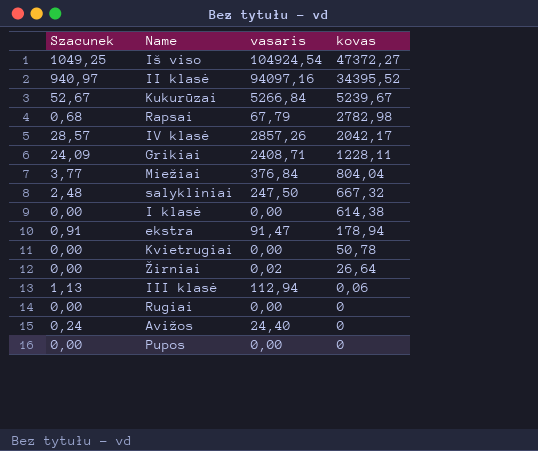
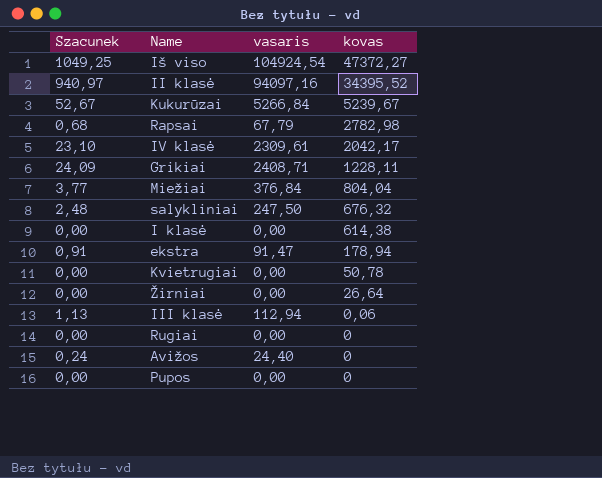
IV klasė | Szacunek: 28,57 -> 23,10
IV klasė | vasaris: 2857,26 -> 2309,61
salykliniai | kovas: 667,32 -> 676,32
Žirniai | vasaris: 0,02 -> 0,00

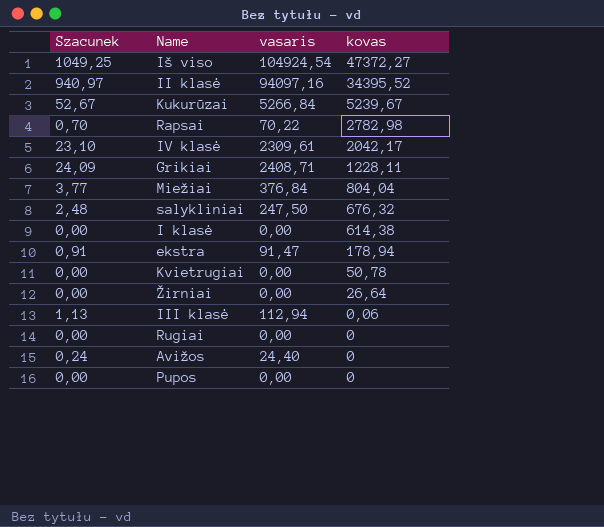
Rapsai | Szacunek: 0,68 -> 0,70
Rapsai | vasaris: 67,79 -> 70,22

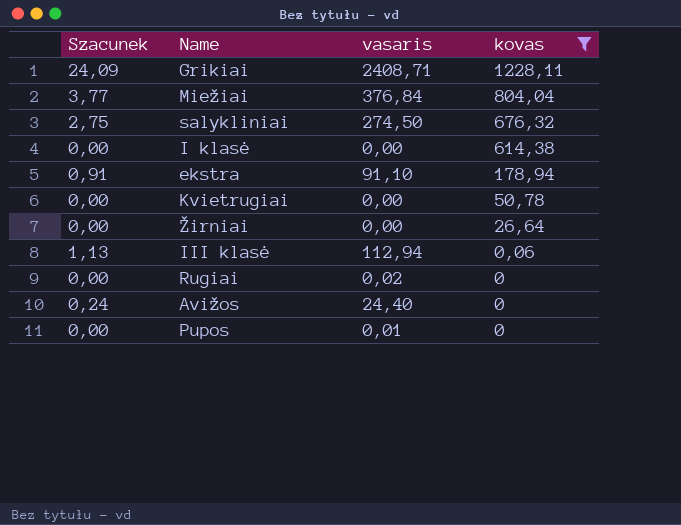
filter: none -> kovas <= 1228,11
salykliniai | Szacunek: 2,48 -> 2,75
salykliniai | vasaris: 247,50 -> 274,50
ekstra | vasaris: 91,47 -> 91,10
Rugiai | vasaris: 0,00 -> 0,02
Pupos | vasaris: 0,00 -> 0,01

